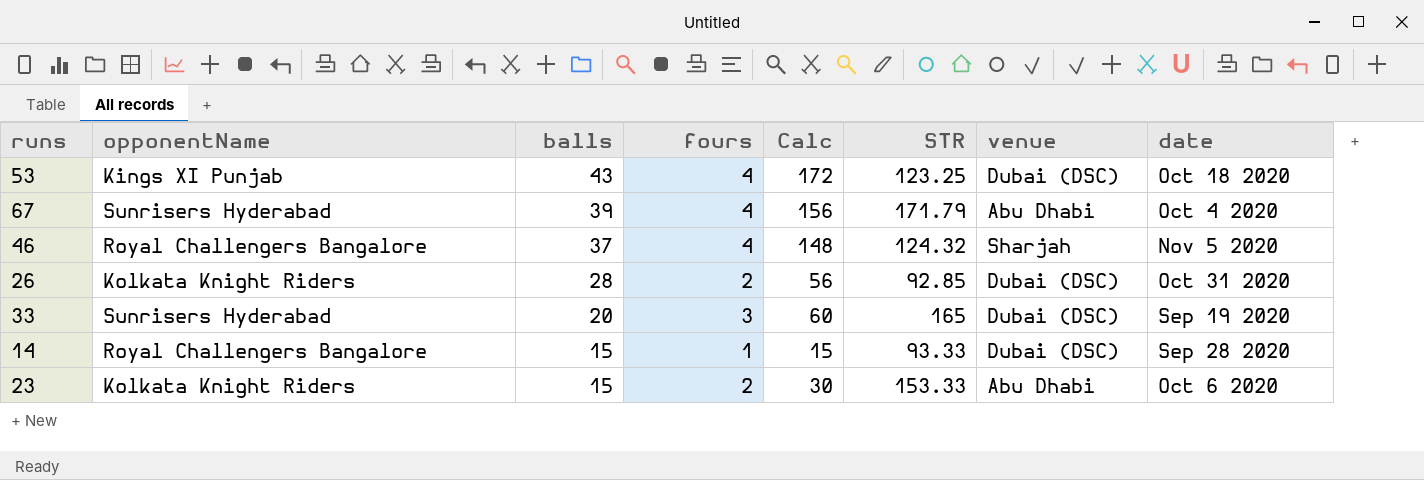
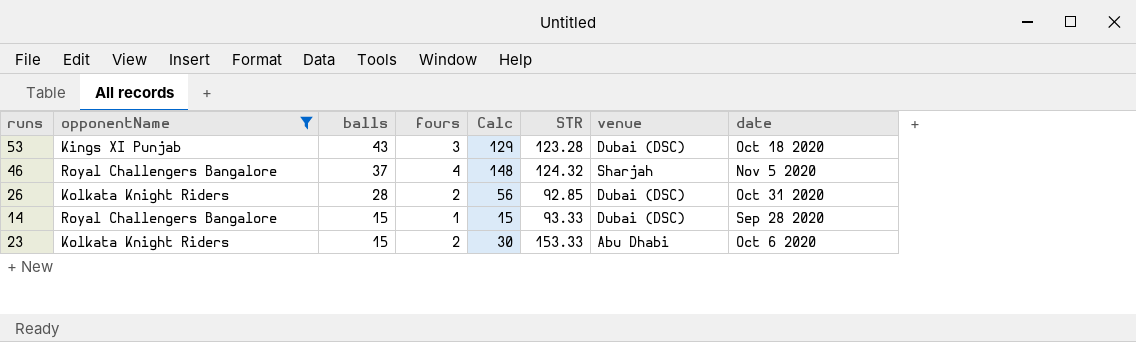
filter: none -> opponentName != Sunrisers Hyderabad
53 | fours: 4 -> 3
53 | Calc: 172 -> 129
53 | STR: 123.25 -> 123.28

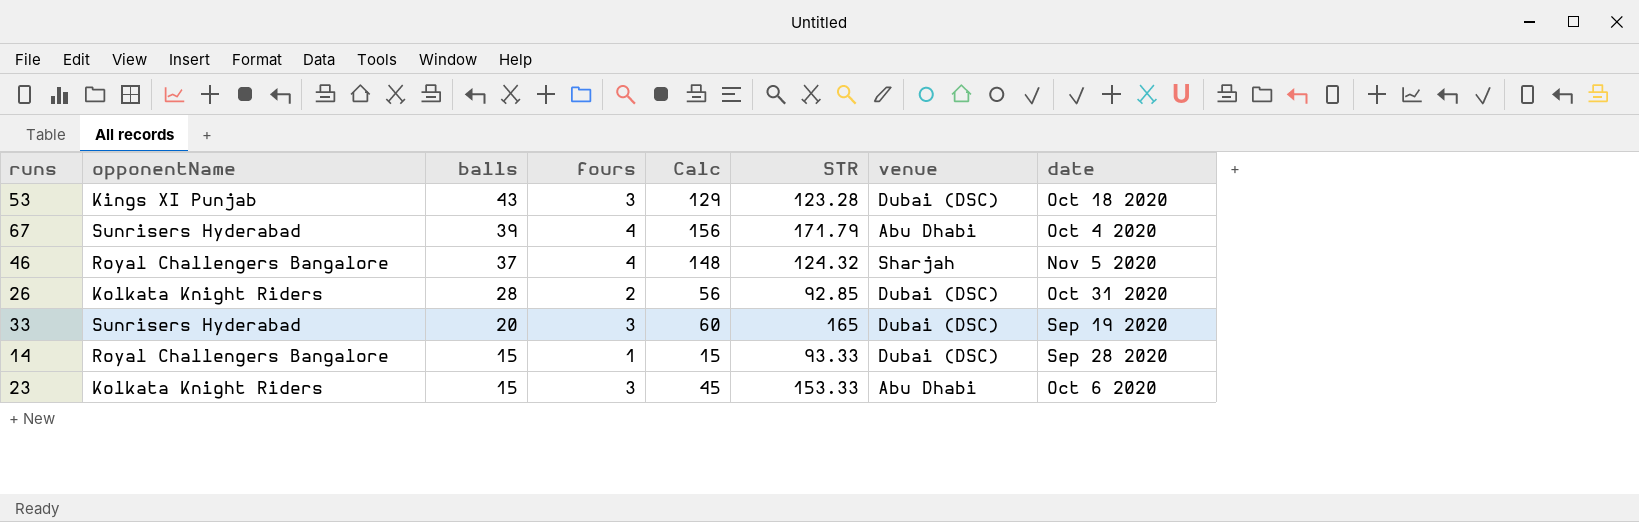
filter: opponentName != Sunrisers Hyderabad -> none
23 | fours: 2 -> 3
23 | Calc: 30 -> 45

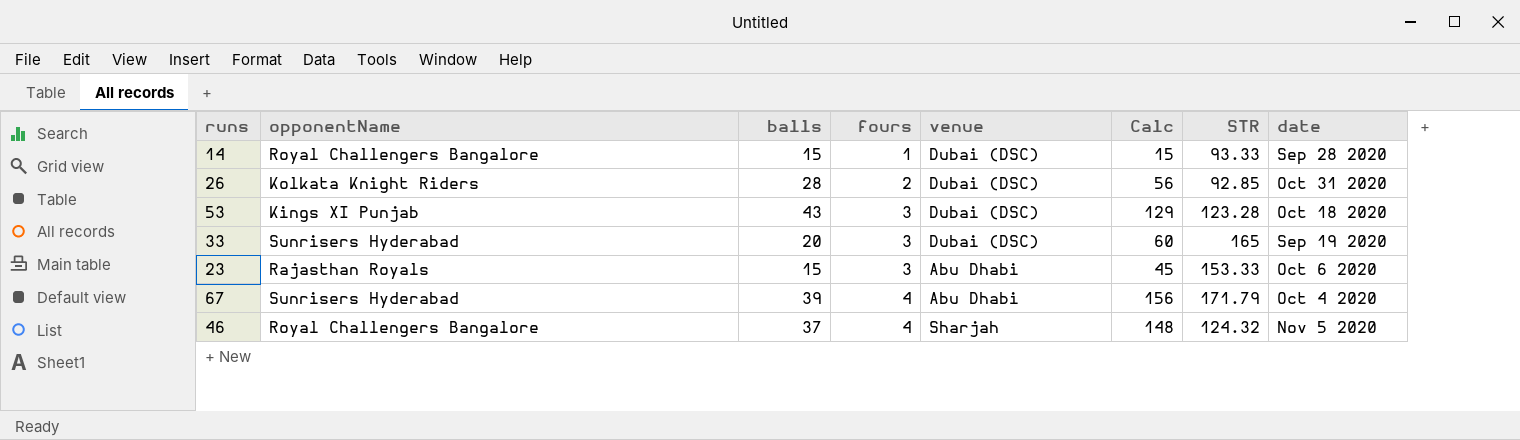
row order: balls descending -> fours ascending
column venue | position: 7 -> 5
23 | opponentName: Kolkata Knight Riders -> Rajasthan Royals

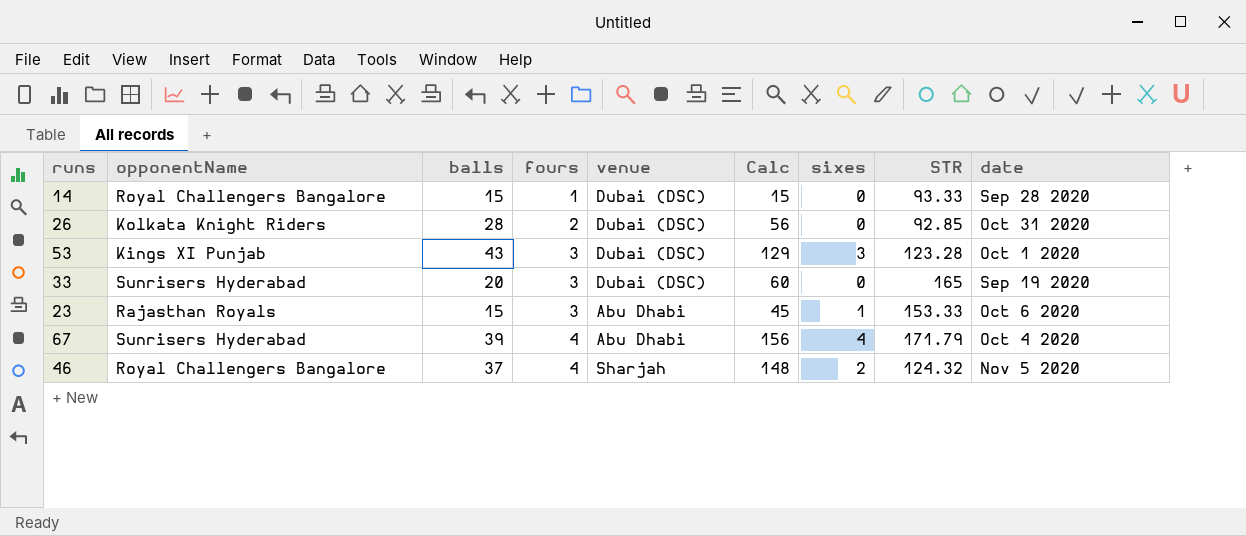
column sixes | position: none -> 7
53 | date: Oct 18 2020 -> Oct 1 2020

